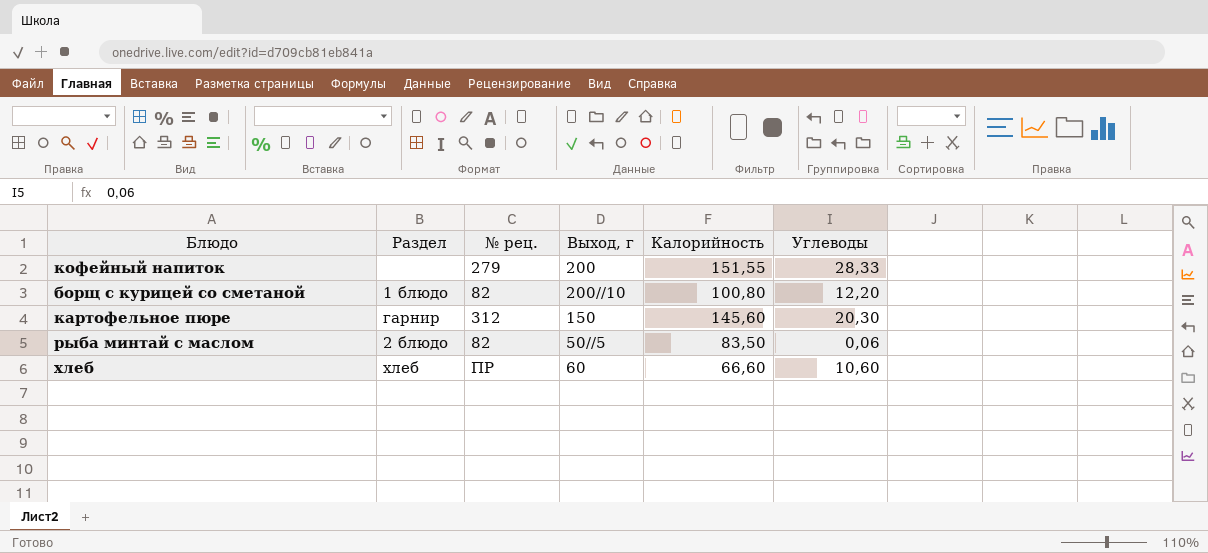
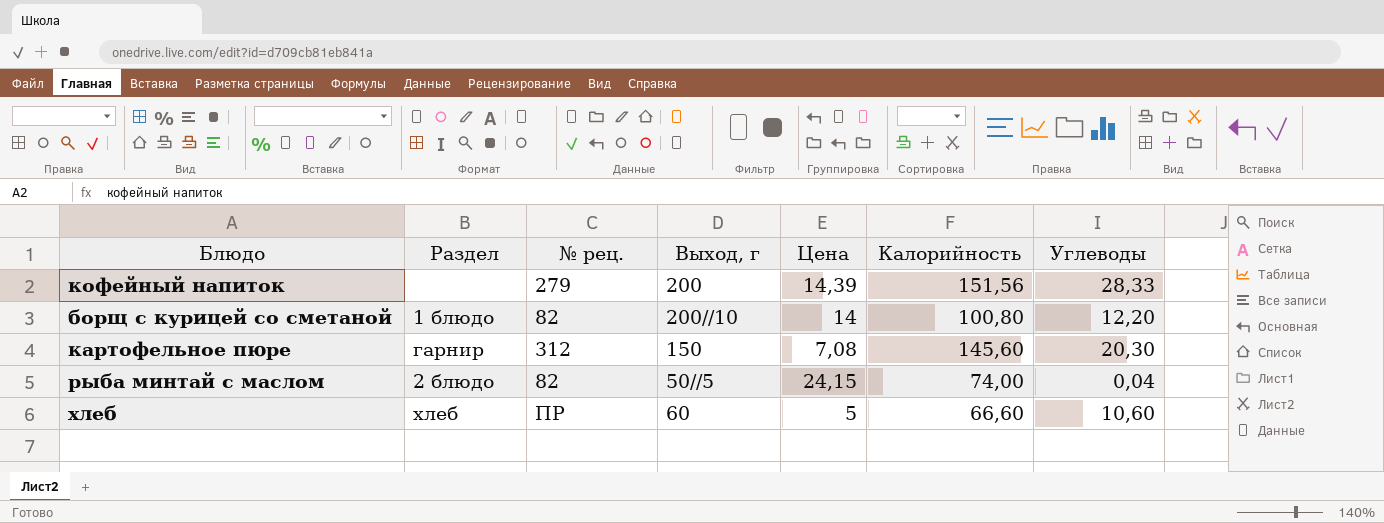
column Цена | position: none -> 5
кофейный напиток | Калорийность: 151,55 -> 151,56
рыба минтай с маслом | Калорийность: 83,50 -> 74,00
рыба минтай с маслом | Углеводы: 0,06 -> 0,04

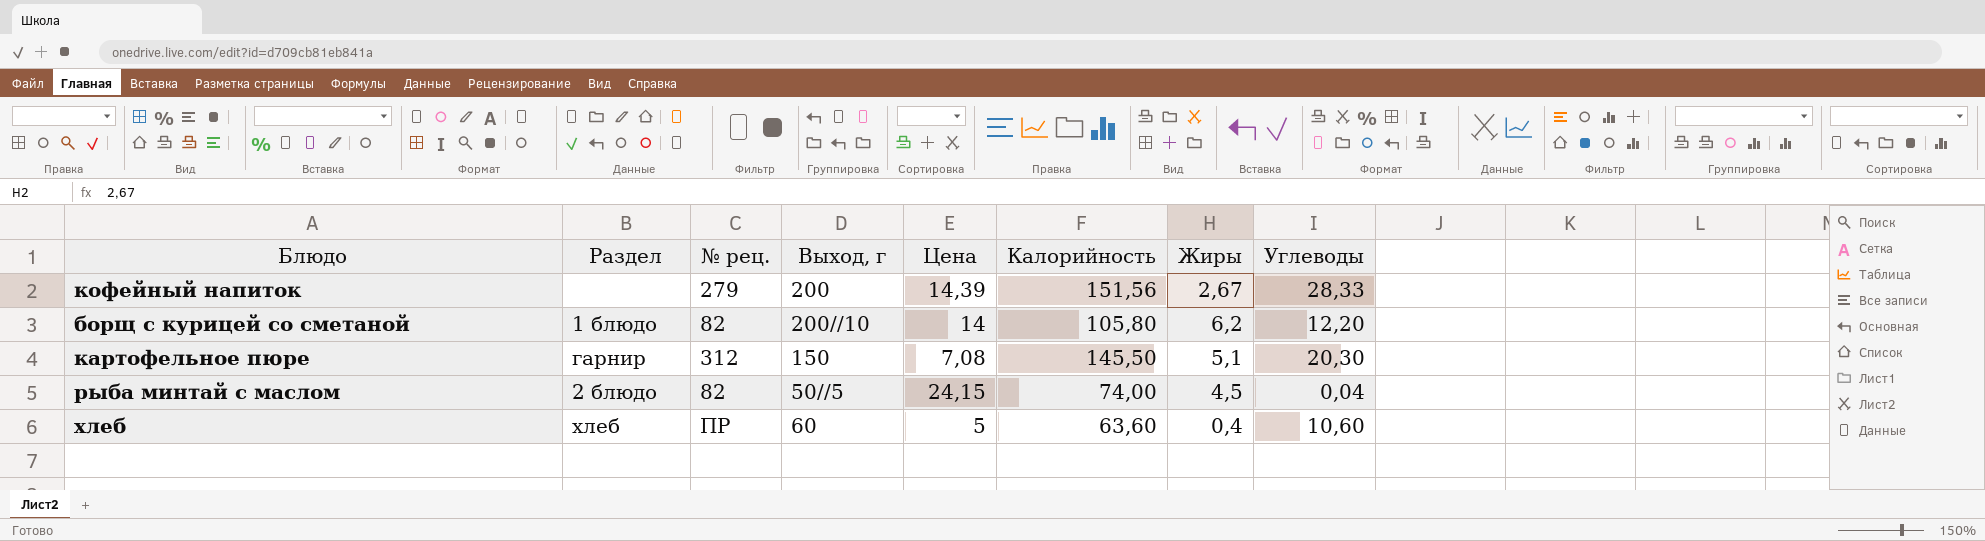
column Жиры | position: none -> 7
борщ с курицей со сметаной | Калорийность: 100,80 -> 105,80
картофельное пюре | Калорийность: 145,60 -> 145,50
хлеб | Калорийность: 66,60 -> 63,60

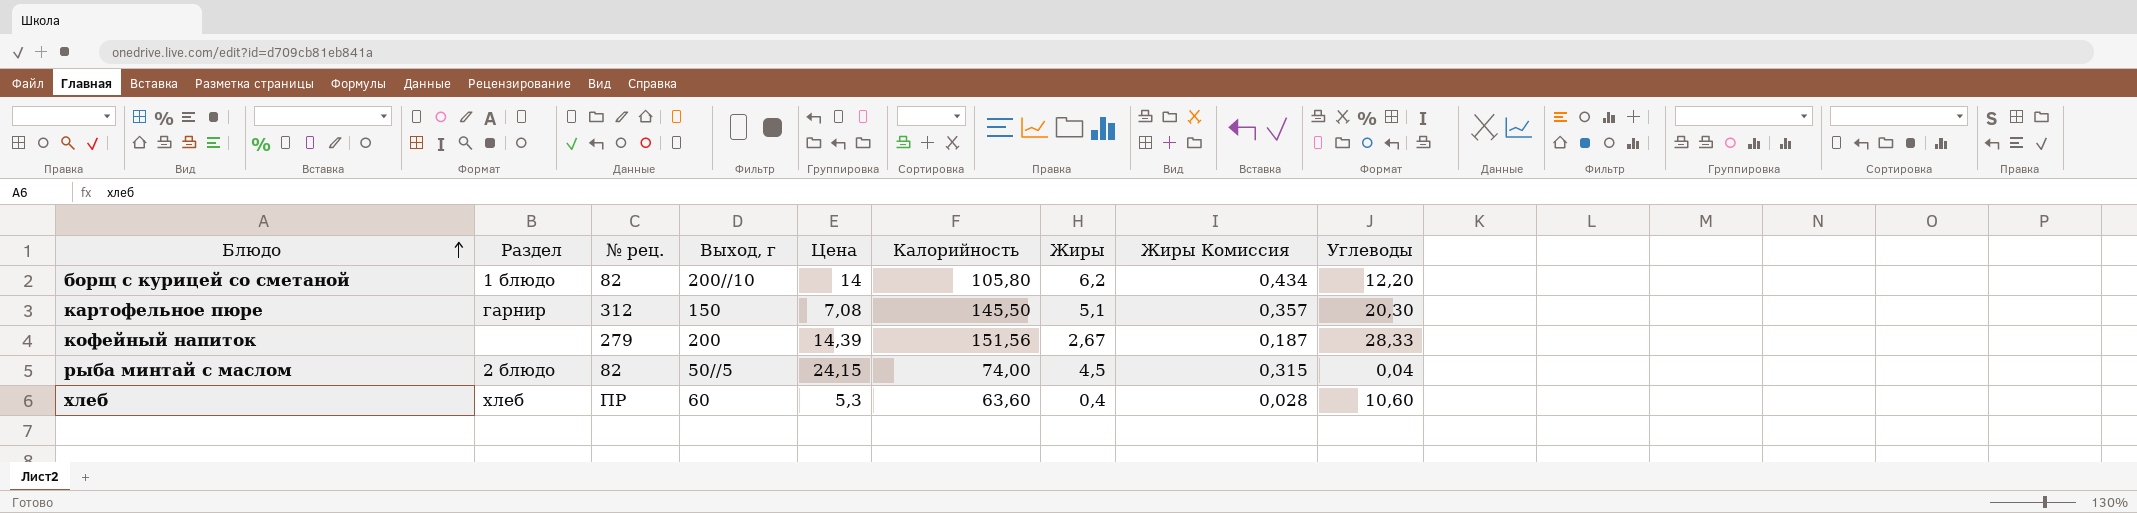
row order: none -> Блюдо ascending
column Жиры Комиссия | formula: none -> [Жиры] * 0,07
хлеб | Цена: 5 -> 5,3

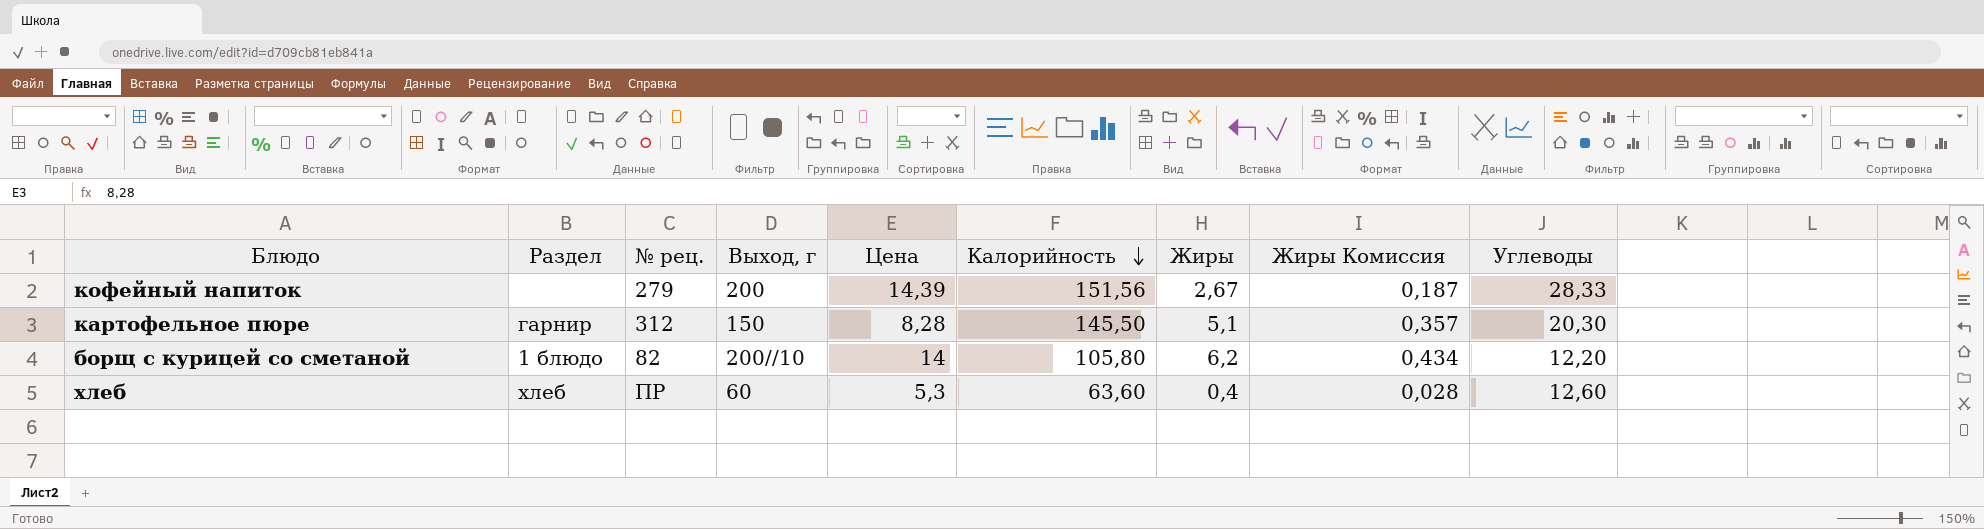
row order: Блюдо ascending -> Калорийность descending
row рыба минтай с маслом: 2 блюдо | 82 | 50//5 | 24,15 | 74,00 | 4,5 | 0,315 | 0,04 -> none
картофельное пюре | Цена: 7,08 -> 8,28
хлеб | Углеводы: 10,60 -> 12,60

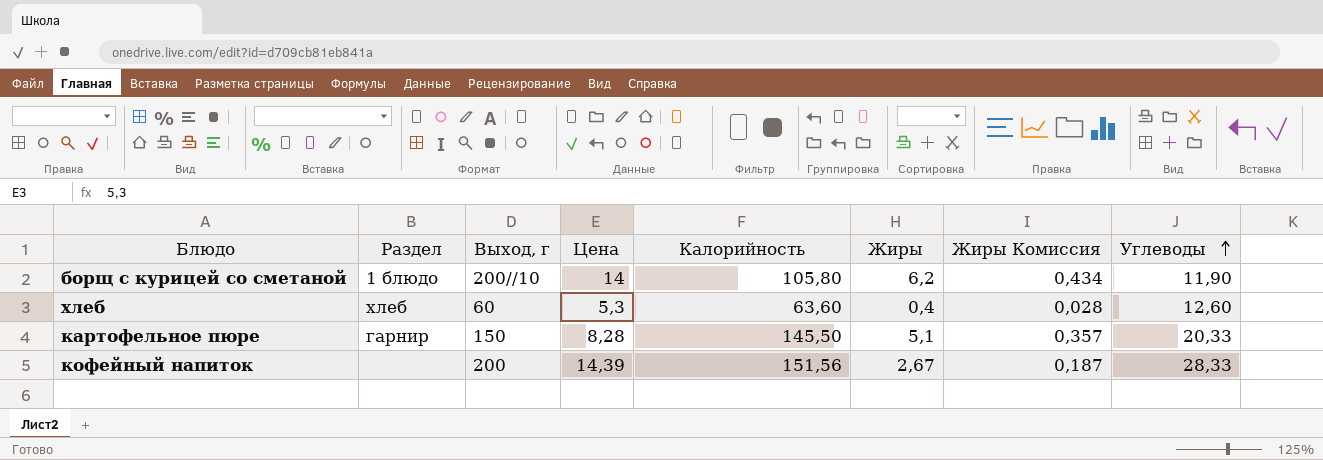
row order: Калорийность descending -> Углеводы ascending
column № рец. | position: 3 -> none
борщ с курицей со сметаной | Углеводы: 12,20 -> 11,90
картофельное пюре | Углеводы: 20,30 -> 20,33

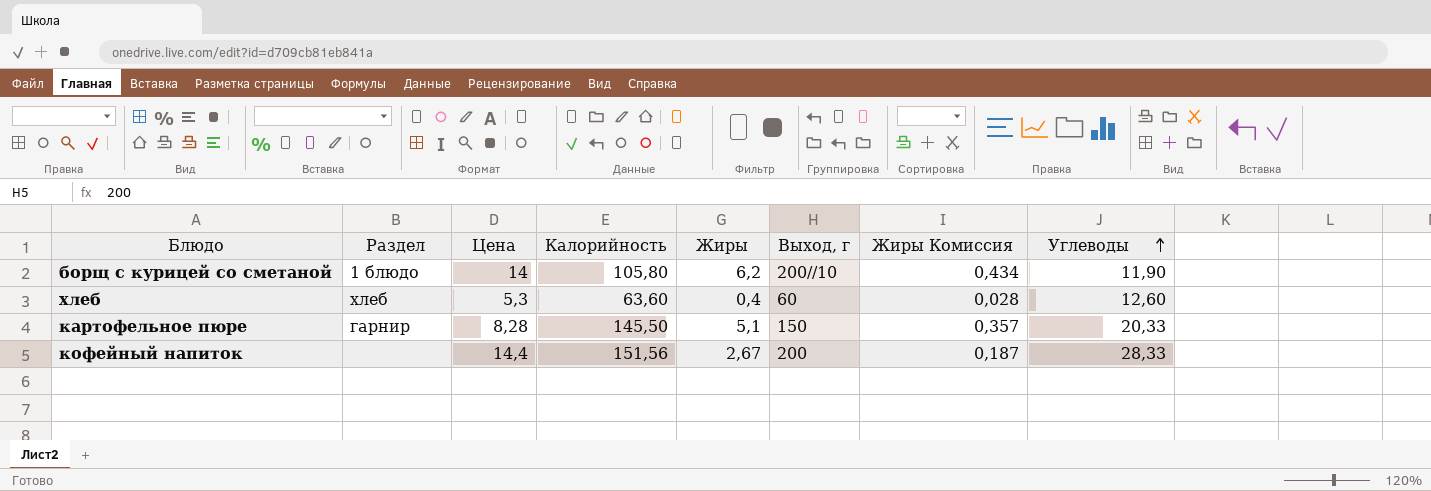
column Выход, г | position: 3 -> 6
кофейный напиток | Цена: 14,39 -> 14,4

